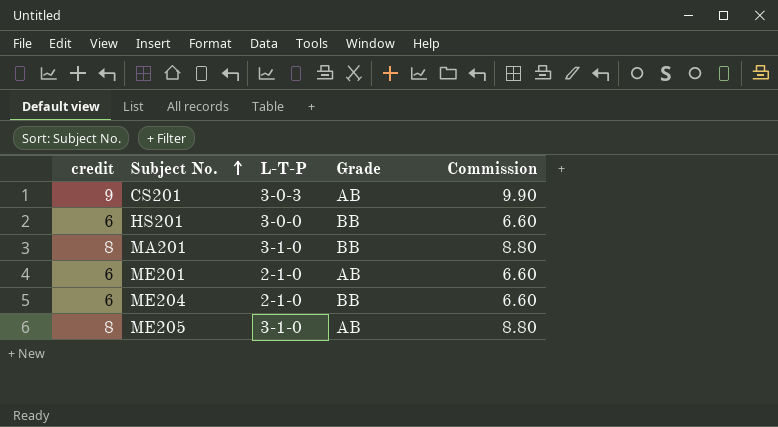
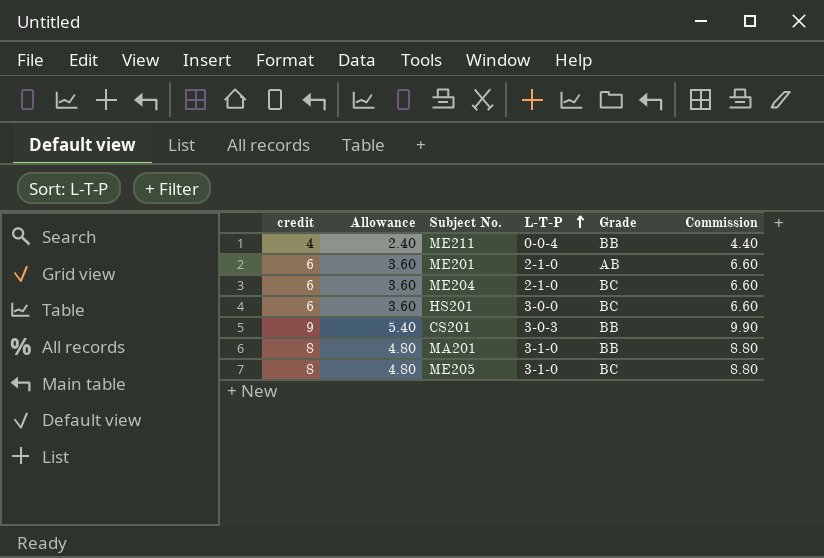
row order: Subject No. ascending -> L-T-P ascending
column Allowance | formula: none -> [credit] * 0.6
row ME211: none -> 4 | 2.40 | 0-0-4 | BB | 4.40
ME204 | Grade: BB -> BC
HS201 | Grade: BB -> BC
CS201 | Grade: AB -> BB
ME205 | Grade: AB -> BC

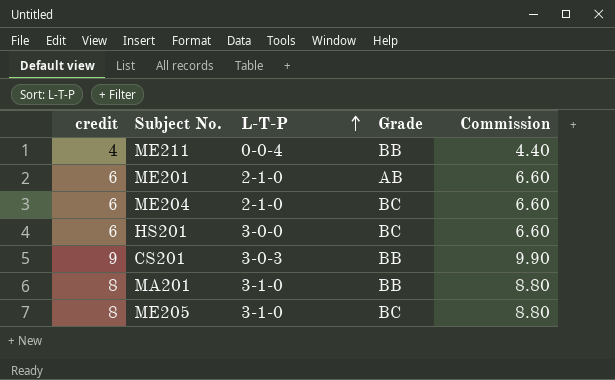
column Allowance | formula: [credit] * 0.6 -> none

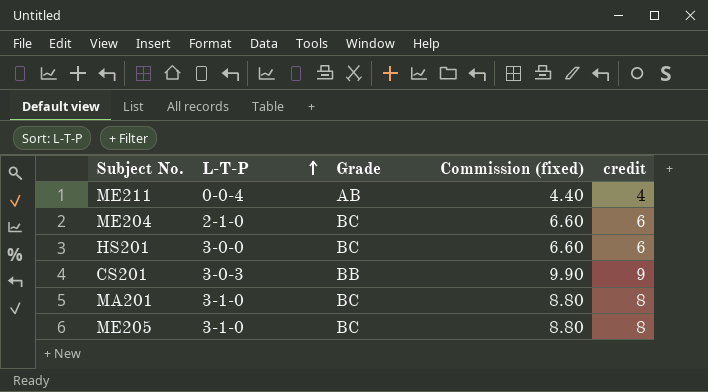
column name: Commission -> Commission (fixed)
column credit | position: 1 -> 5
row ME201: 6 | 2-1-0 | AB | 6.60 -> none
ME211 | Grade: BB -> AB
MA201 | Grade: BB -> BC

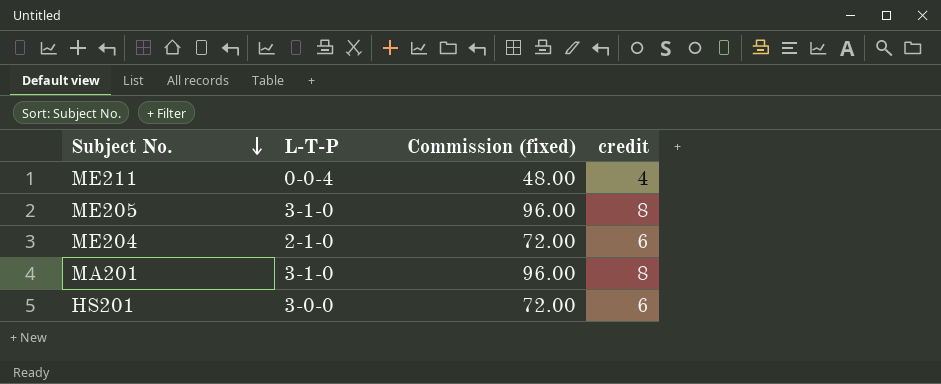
row order: L-T-P ascending -> Subject No. descending
column Grade | position: 3 -> none
column Commission (fixed) | formula: [credit] * 1.1 -> [credit] * 12
row CS201: 3-0-3 | BB | 9.90 | 9 -> none

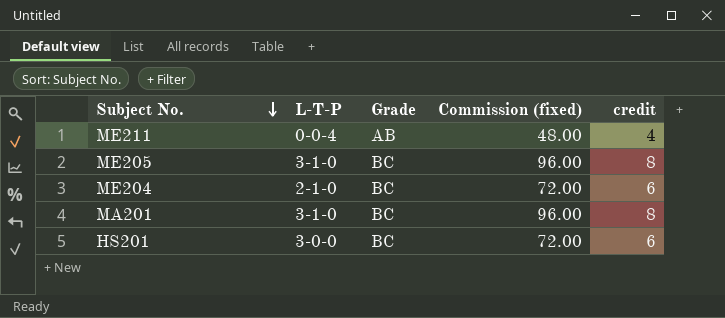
column Grade | position: none -> 3

